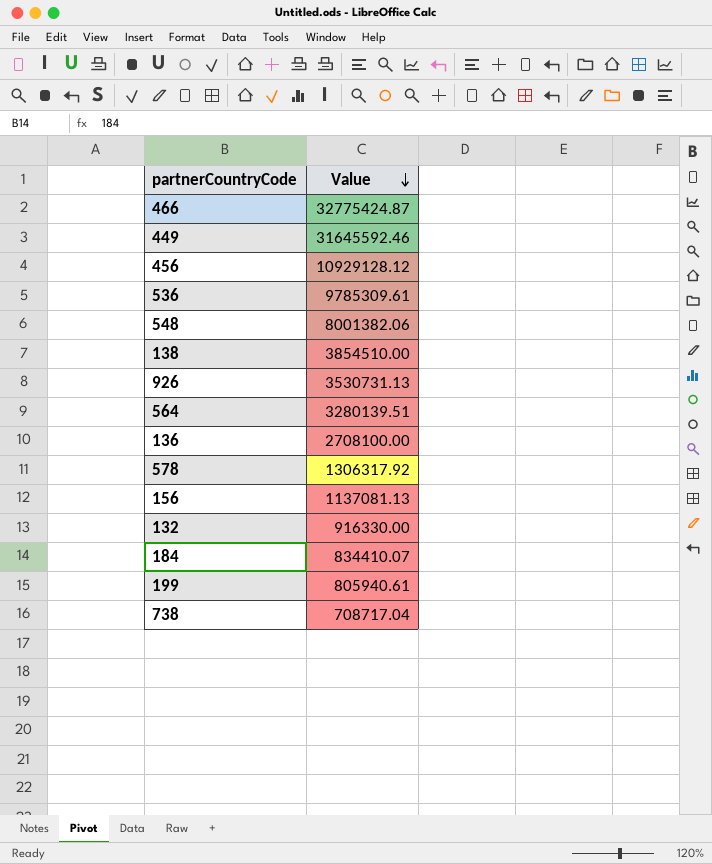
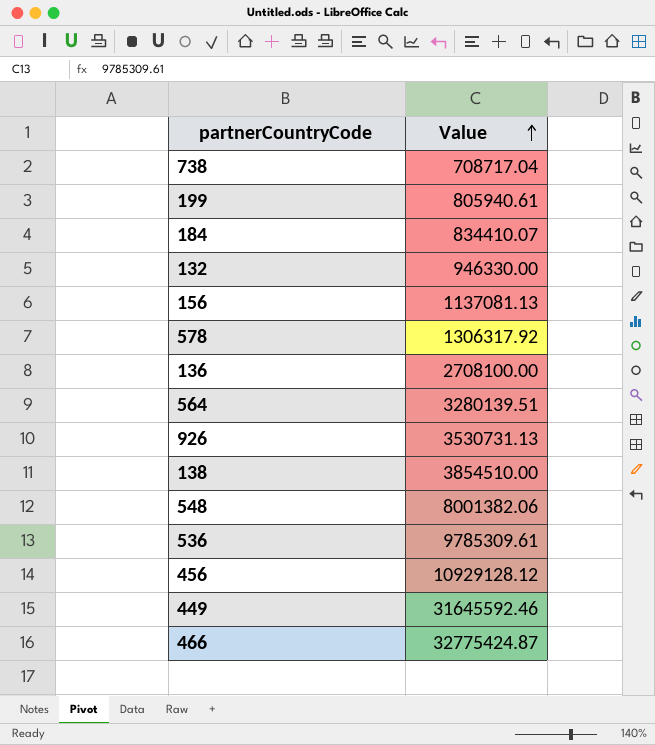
row order: Value descending -> Value ascending
132 | Value: 916330.00 -> 946330.00

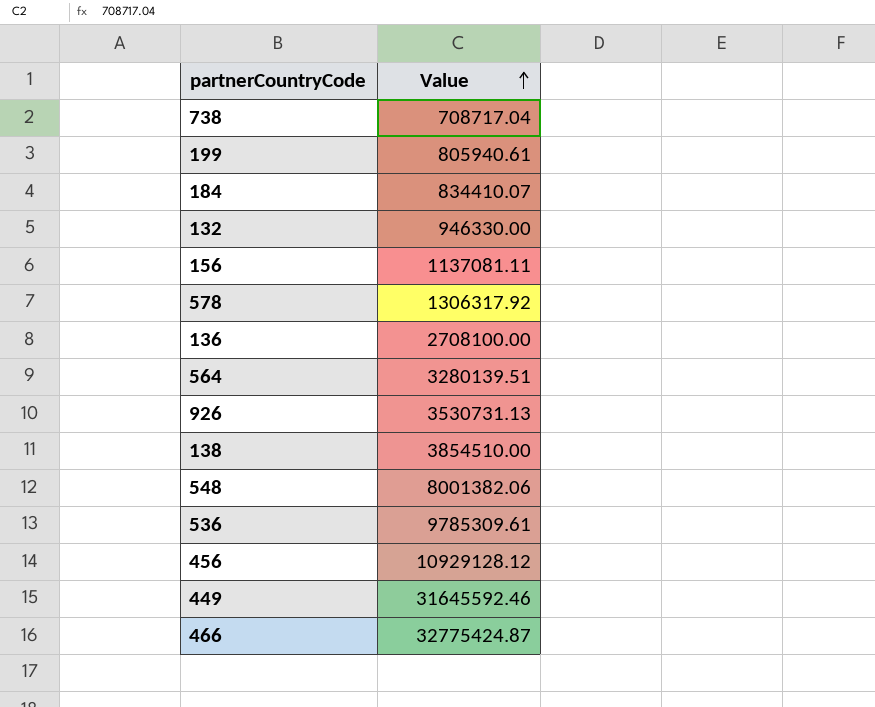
156 | Value: 1137081.13 -> 1137081.11

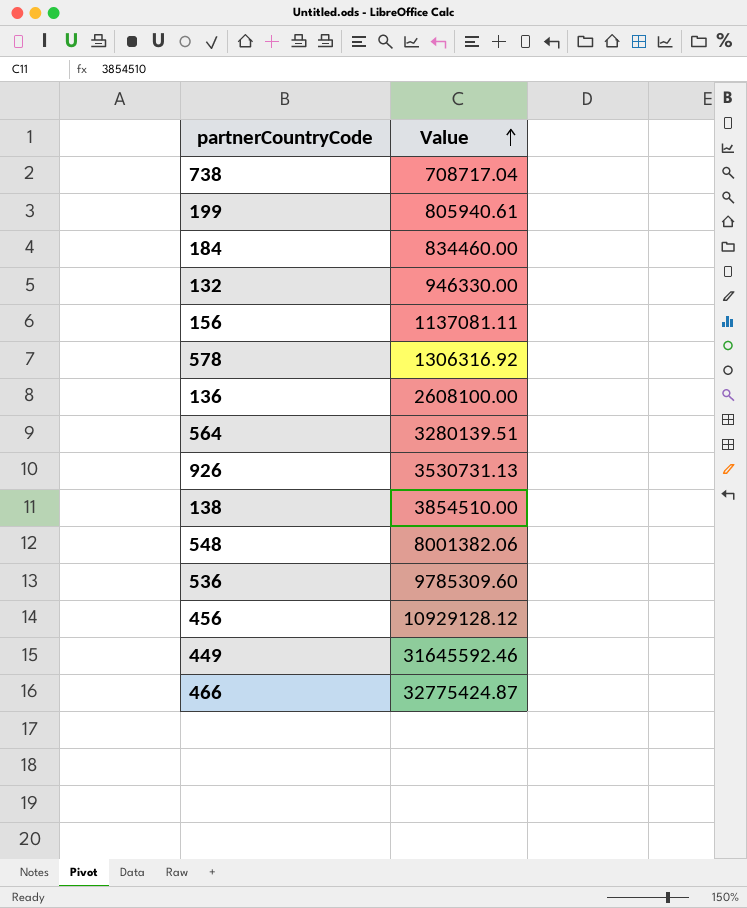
184 | Value: 834410.07 -> 834460.00
578 | Value: 1306317.92 -> 1306316.92
136 | Value: 2708100.00 -> 2608100.00
536 | Value: 9785309.61 -> 9785309.60

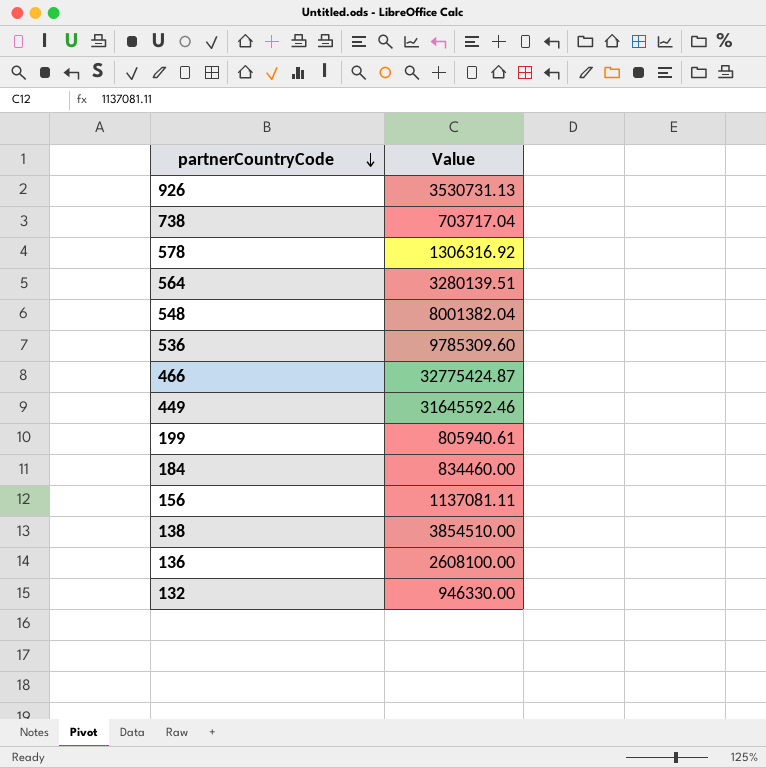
row order: Value ascending -> partnerCountryCode descending
row 456: 10929128.12 -> none
738 | Value: 708717.04 -> 703717.04
548 | Value: 8001382.06 -> 8001382.04

